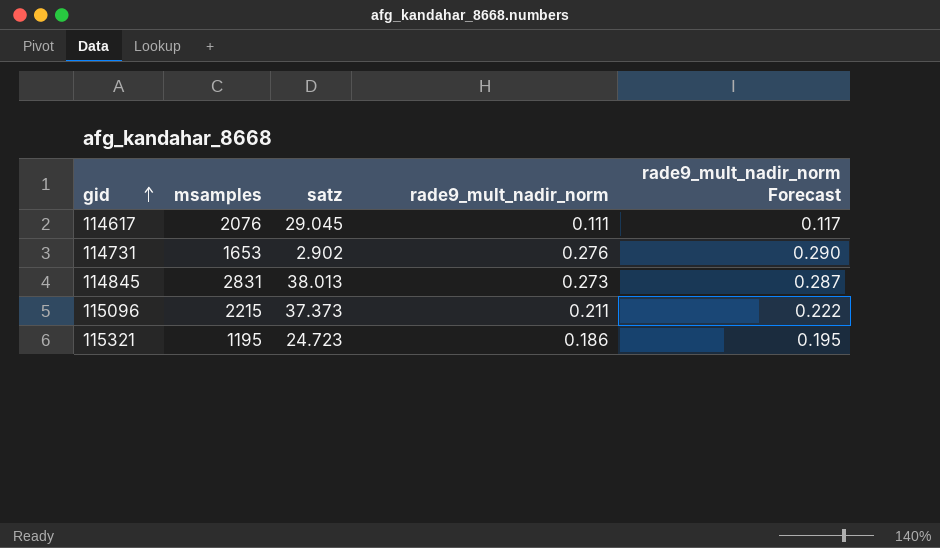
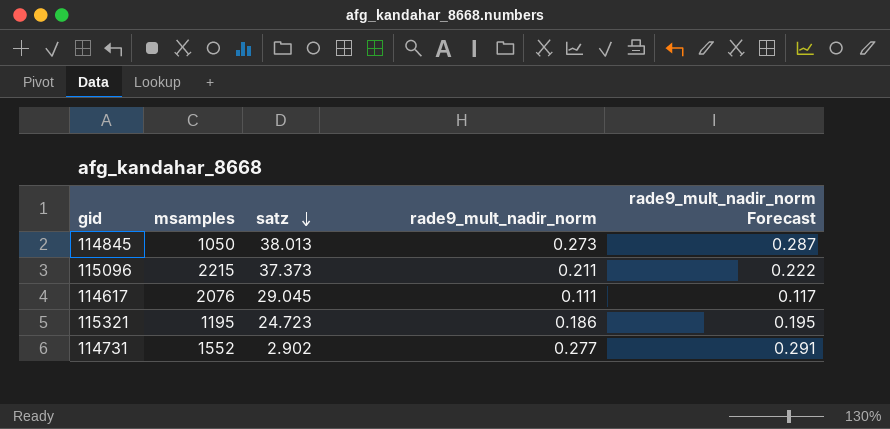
row order: gid ascending -> satz descending
114845 | msamples: 2831 -> 1050
114731 | msamples: 1653 -> 1552
114731 | rade9_mult_nadir_norm: 0.276 -> 0.277
114731 | rade9_mult_nadir_norm Forecast: 0.290 -> 0.291

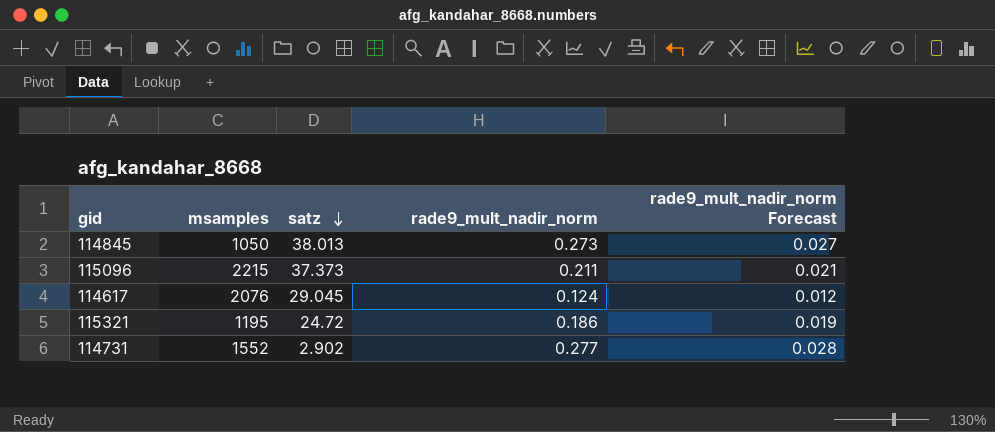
column rade9_mult_nadir_norm Forecast | formula: [rade9_mult_nadir_norm] * 1.05 -> [rade9_mult_nadir_norm] * 0.1
114617 | rade9_mult_nadir_norm: 0.111 -> 0.124
115321 | satz: 24.723 -> 24.72

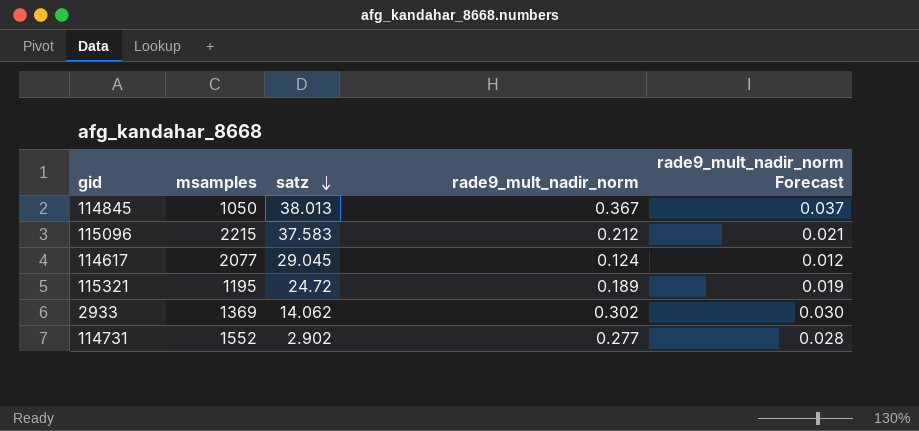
114845 | rade9_mult_nadir_norm: 0.273 -> 0.367
114845 | rade9_mult_nadir_norm Forecast: 0.027 -> 0.037
115096 | satz: 37.373 -> 37.583
115096 | rade9_mult_nadir_norm: 0.211 -> 0.212
114617 | msamples: 2076 -> 2077
115321 | rade9_mult_nadir_norm: 0.186 -> 0.189
row 2933: none -> 1369 | 14.062 | 0.302 | 0.030

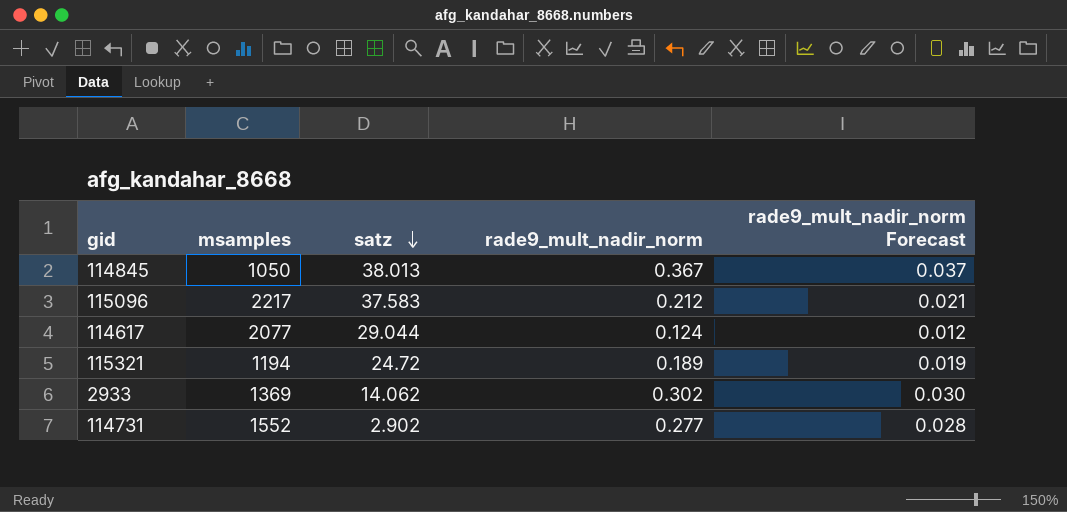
115096 | msamples: 2215 -> 2217
114617 | satz: 29.045 -> 29.044
115321 | msamples: 1195 -> 1194

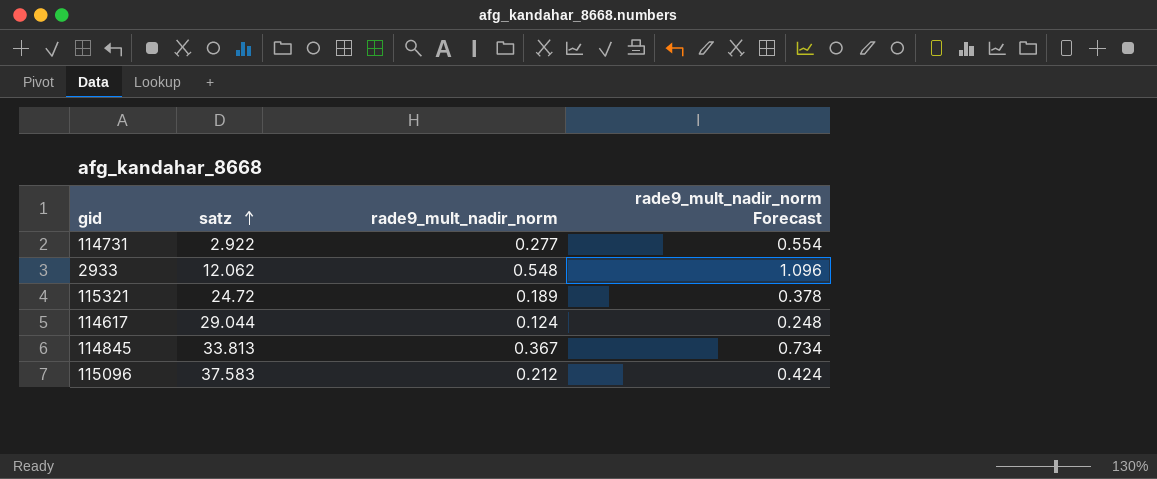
row order: satz descending -> satz ascending
column msamples | position: 2 -> none
column rade9_mult_nadir_norm Forecast | formula: [rade9_mult_nadir_norm] * 0.1 -> [rade9_mult_nadir_norm] * 2
114731 | satz: 2.902 -> 2.922
2933 | satz: 14.062 -> 12.062
2933 | rade9_mult_nadir_norm: 0.302 -> 0.548
114845 | satz: 38.013 -> 33.813

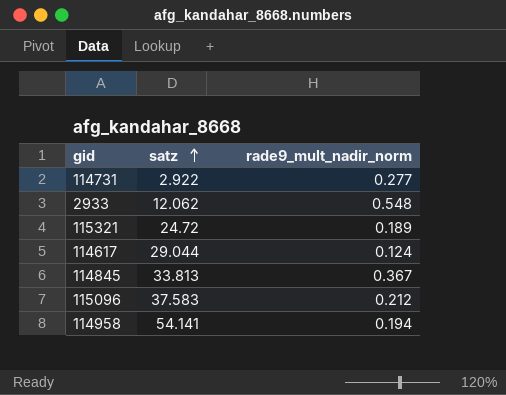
column rade9_mult_nadir_norm Forecast | formula: [rade9_mult_nadir_norm] * 2 -> none
row 114958: none -> 54.141 | 0.194

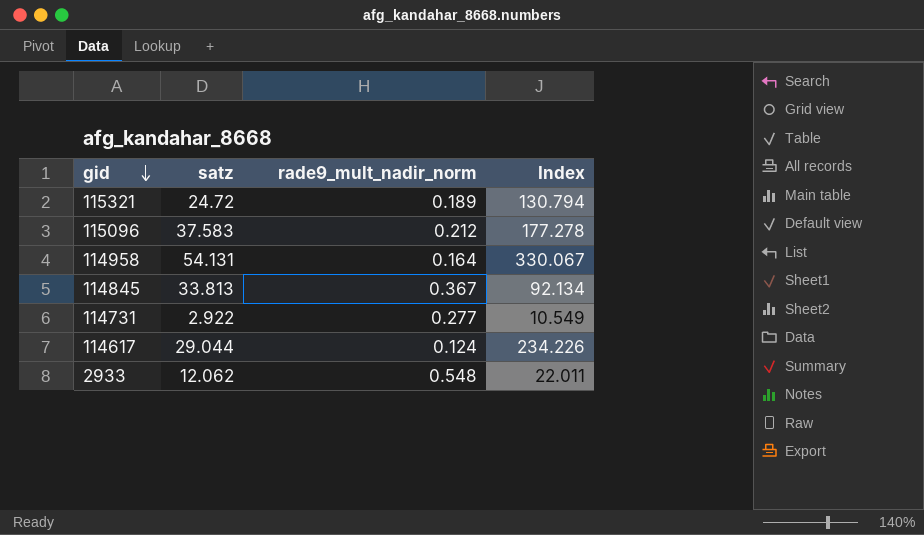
row order: satz ascending -> gid descending
column Index | formula: none -> [satz] / [rade9_mult_nadir_norm]
114958 | satz: 54.141 -> 54.131
114958 | rade9_mult_nadir_norm: 0.194 -> 0.164

